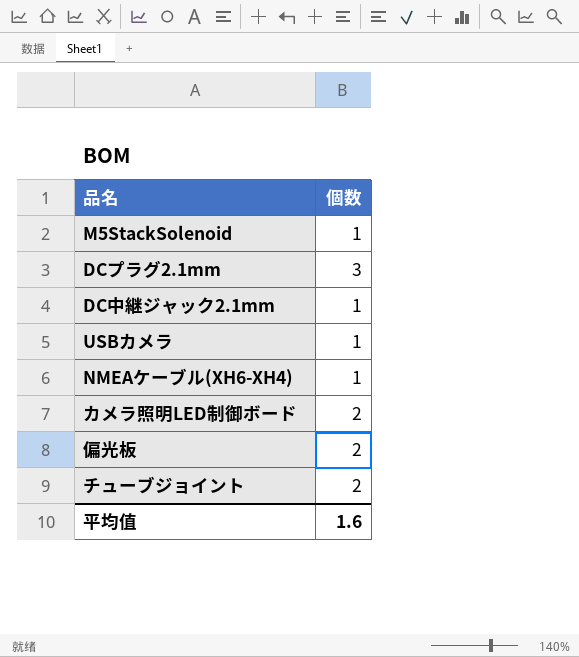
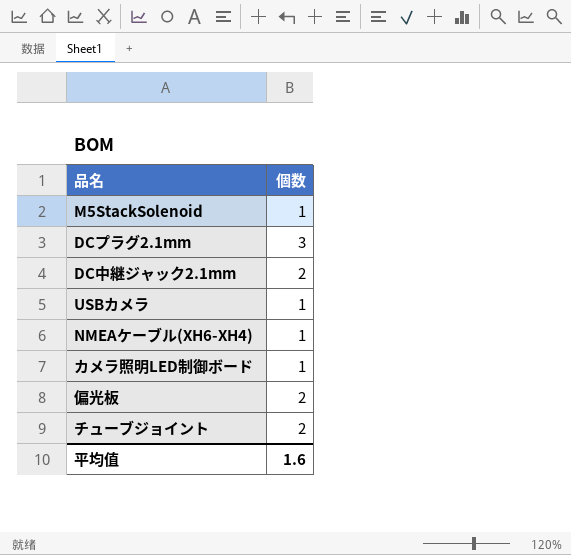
DC中継ジャック2.1mm | 個数: 1 -> 2
カメラ照明LED制御ボード | 個数: 2 -> 1

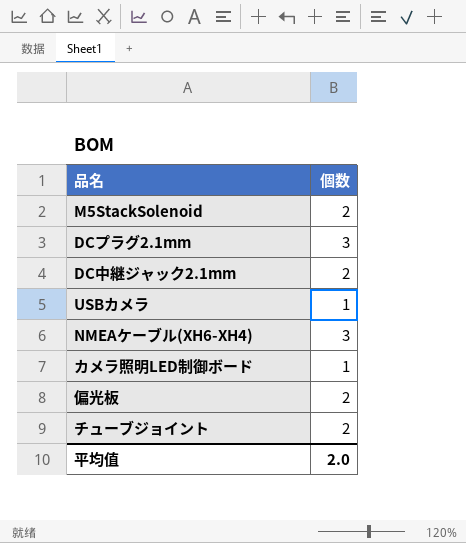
M5StackSolenoid | 個数: 1 -> 2
NMEAケーブル(XH6-XH4) | 個数: 1 -> 3
平均值 | 個数: 1.6 -> 2.0

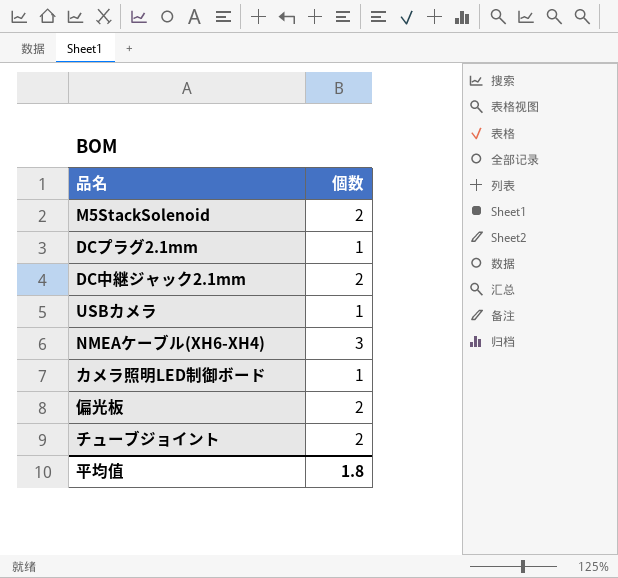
DCプラグ2.1mm | 個数: 3 -> 1
平均值 | 個数: 2.0 -> 1.8

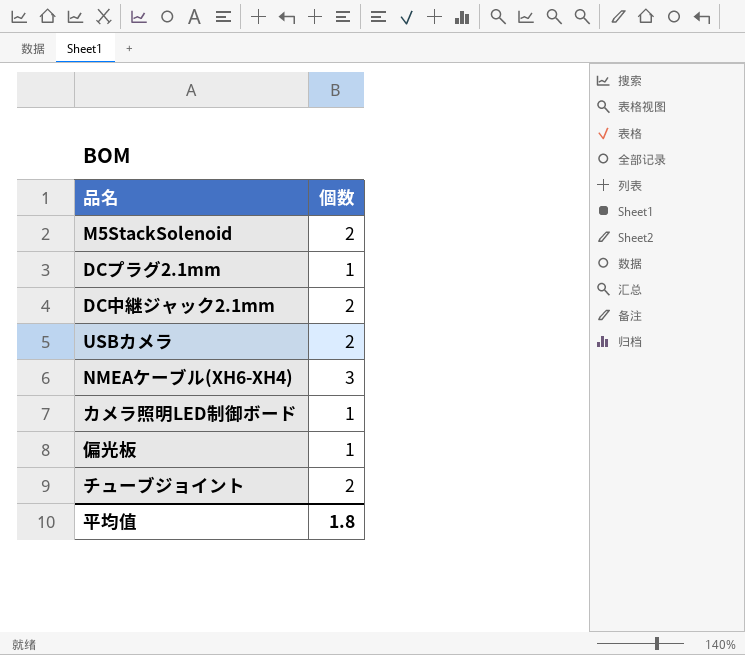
USBカメラ | 個数: 1 -> 2
偏光板 | 個数: 2 -> 1

